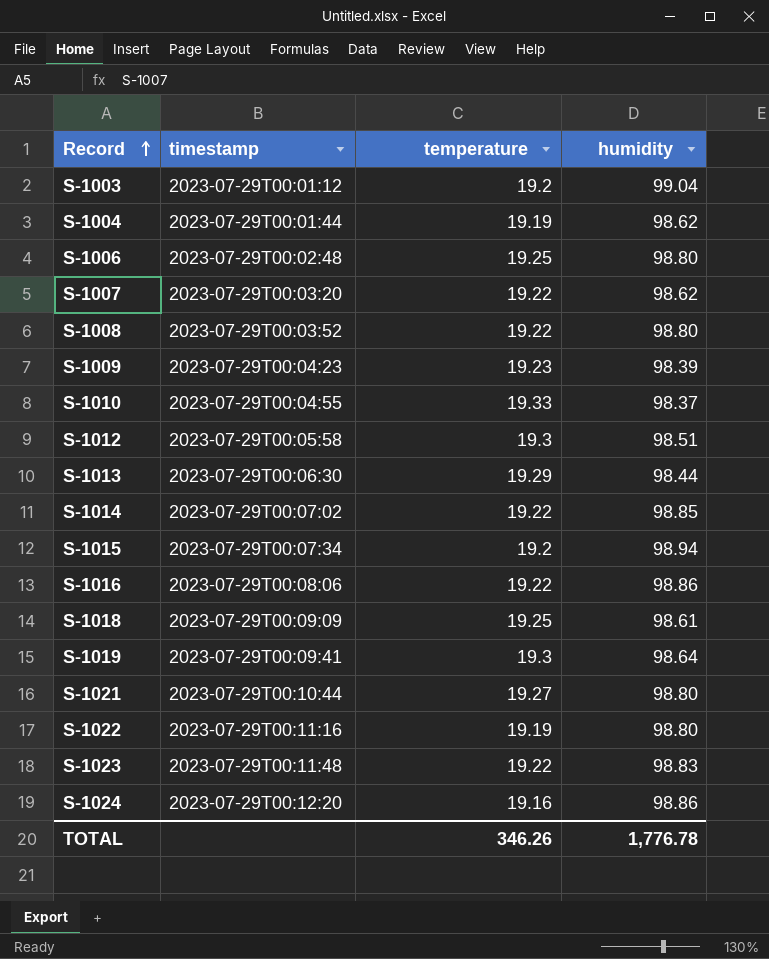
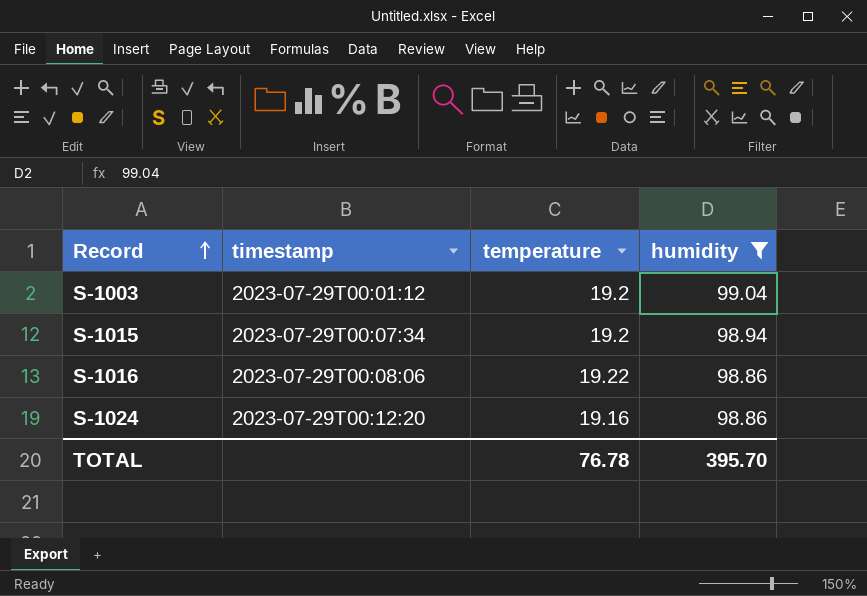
filter: none -> humidity >= 98.86
TOTAL | temperature: 346.26 -> 76.78
TOTAL | humidity: 1,776.78 -> 395.70

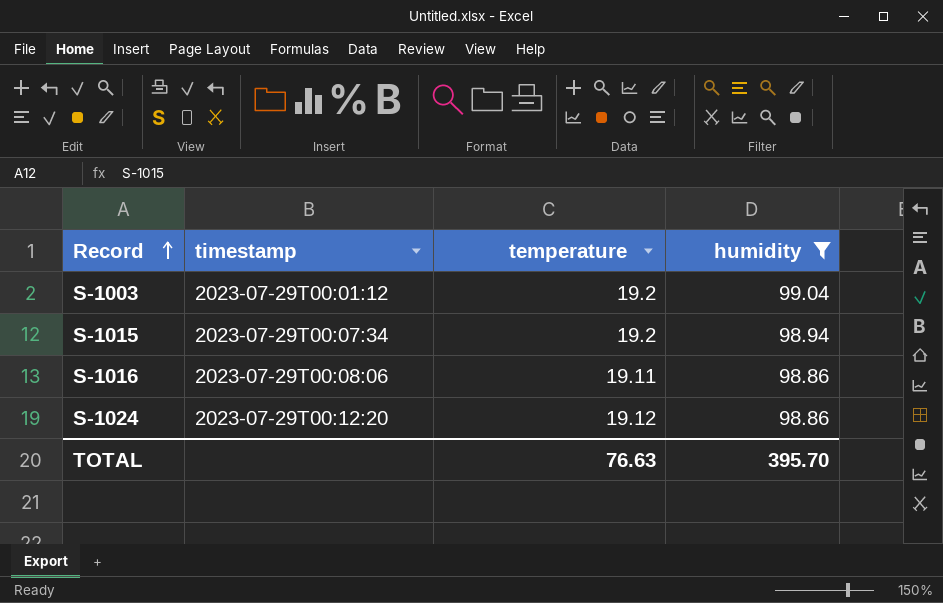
S-1016 | temperature: 19.22 -> 19.11
S-1024 | temperature: 19.16 -> 19.12
TOTAL | temperature: 76.78 -> 76.63

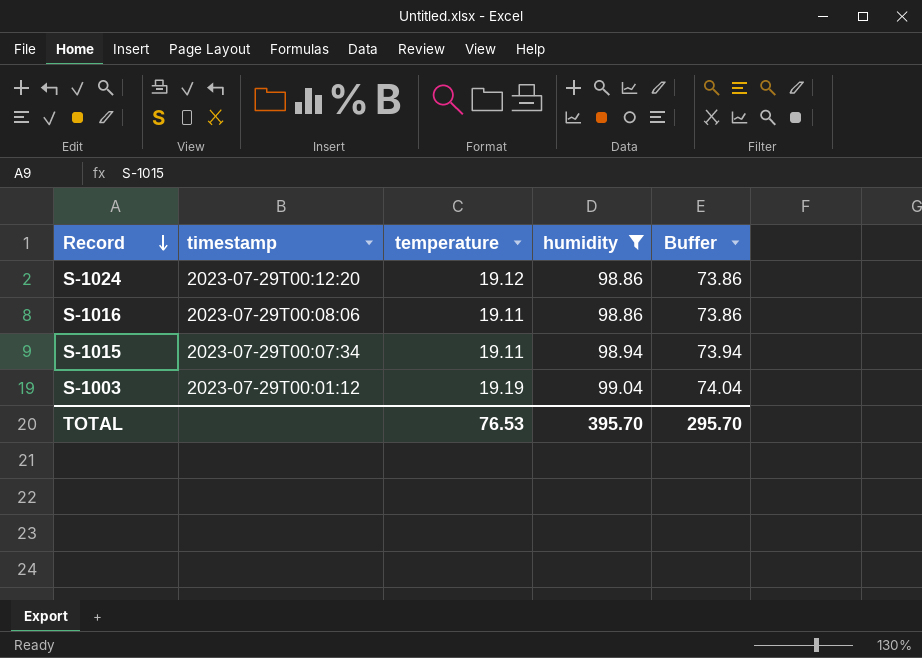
row order: Record ascending -> Record descending
column Buffer | formula: none -> [humidity] - 25
S-1015 | temperature: 19.2 -> 19.11
S-1003 | temperature: 19.2 -> 19.19
TOTAL | temperature: 76.63 -> 76.53

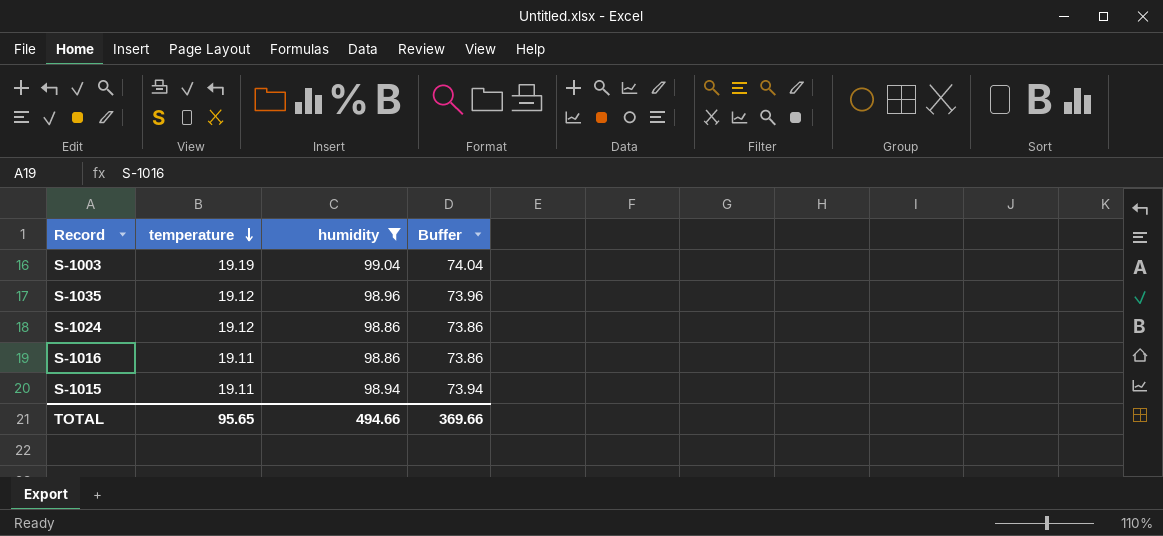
row order: Record descending -> temperature descending
column timestamp | position: 2 -> none
row S-1035: none -> 19.12 | 98.96 | 73.96
TOTAL | temperature: 76.53 -> 95.65
TOTAL | humidity: 395.70 -> 494.66
TOTAL | Buffer: 295.70 -> 369.66

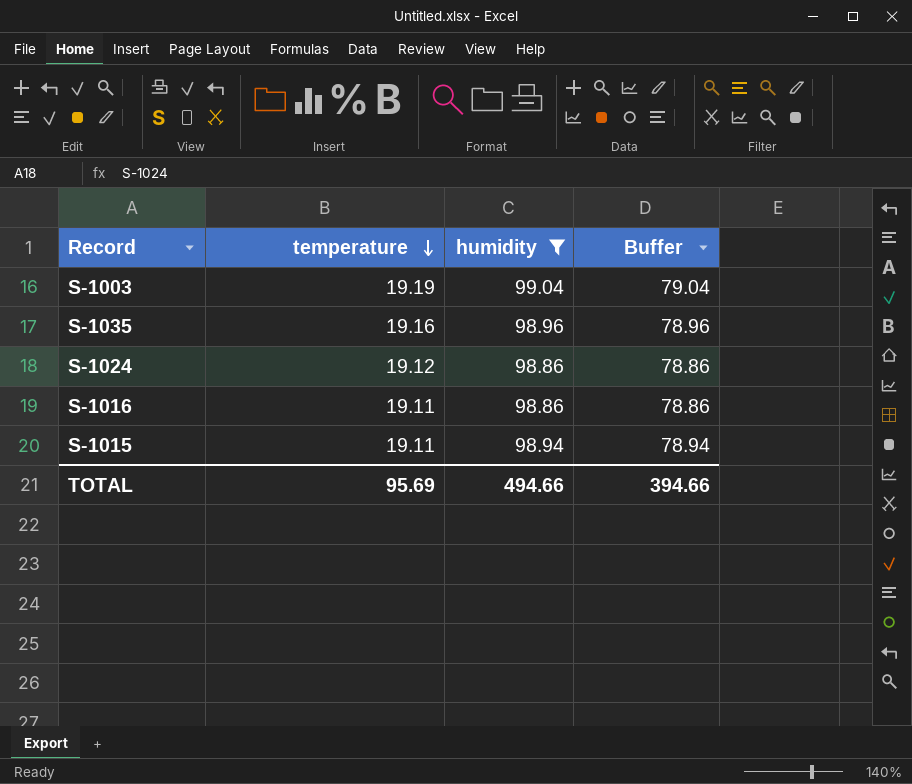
column Buffer | formula: [humidity] - 25 -> [humidity] - 20
S-1035 | temperature: 19.12 -> 19.16
TOTAL | temperature: 95.65 -> 95.69
TOTAL | Buffer: 369.66 -> 394.66

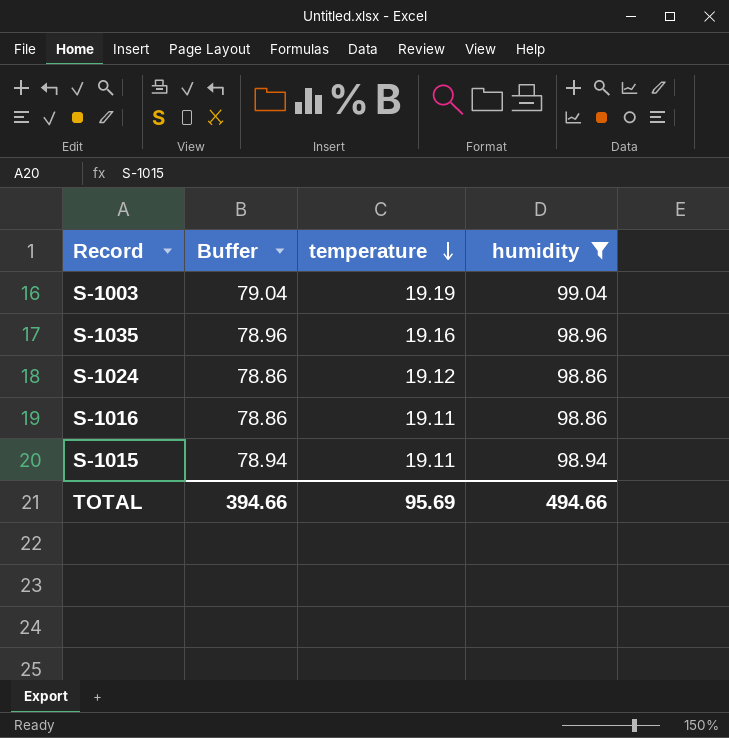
column Buffer | position: 4 -> 2

